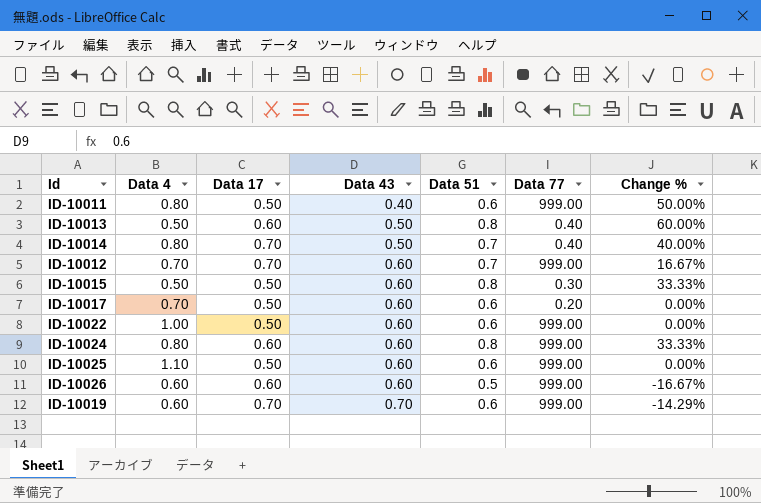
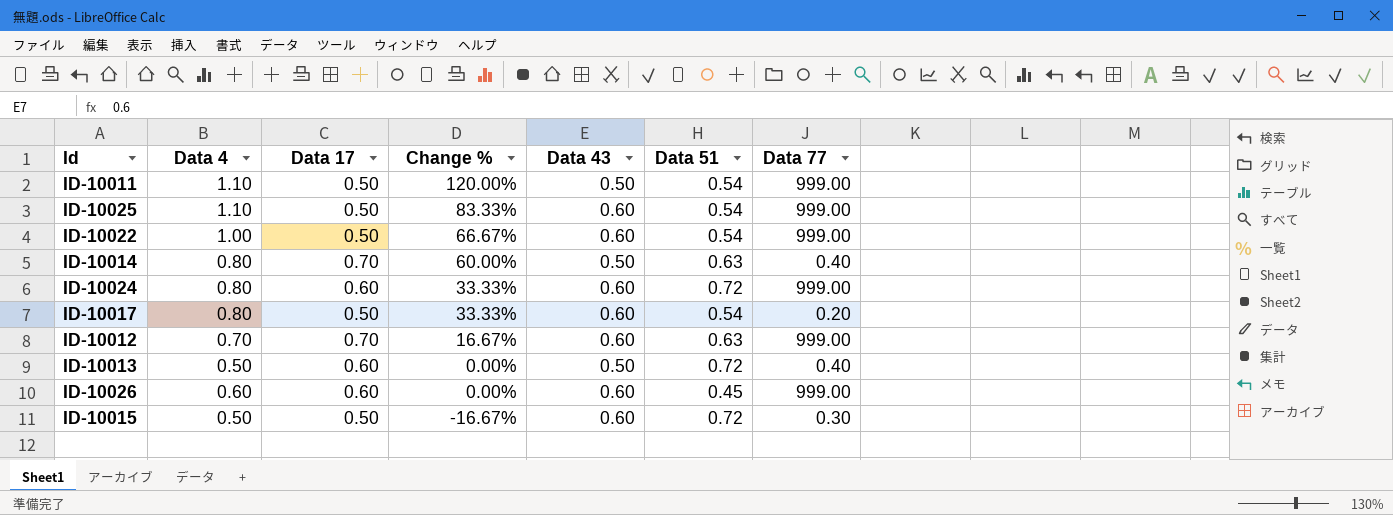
row order: Data 43 ascending -> Change % descending
column Change % | formula: ([Data 51] - [Data 43]) / [Data 43] -> ([Data 4] - [Data 43]) / [Data 43]
column Change % | position: 7 -> 4
row ID-10019: 0.60 | 0.70 | 0.70 | 0.6 | 999.00 | -14.29% -> none
ID-10011 | Data 4: 0.80 -> 1.10
ID-10011 | Data 43: 0.40 -> 0.50
ID-10011 | Data 51: 0.6 -> 0.54
ID-10025 | Data 51: 0.6 -> 0.54
ID-10022 | Data 51: 0.6 -> 0.54
ID-10014 | Data 51: 0.7 -> 0.63
ID-10024 | Data 51: 0.8 -> 0.72
ID-10017 | Data 4: 0.70 -> 0.80
ID-10017 | Data 51: 0.6 -> 0.54
ID-10012 | Data 51: 0.7 -> 0.63
ID-10013 | Data 51: 0.8 -> 0.72
ID-10026 | Data 51: 0.5 -> 0.45
ID-10015 | Data 51: 0.8 -> 0.72

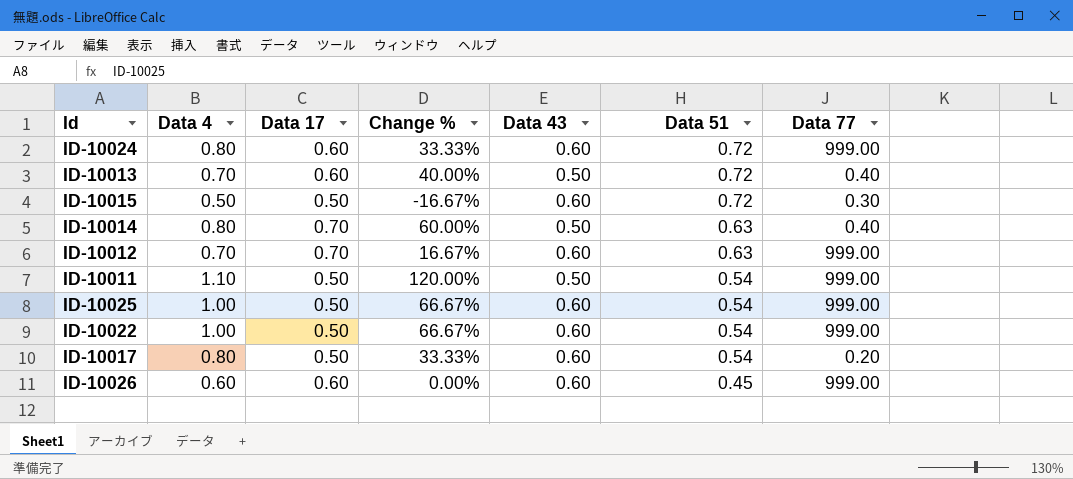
row order: Change % descending -> Data 51 descending
ID-10013 | Data 4: 0.50 -> 0.70
ID-10013 | Change %: 0.00% -> 40.00%
ID-10025 | Data 4: 1.10 -> 1.00
ID-10025 | Change %: 83.33% -> 66.67%

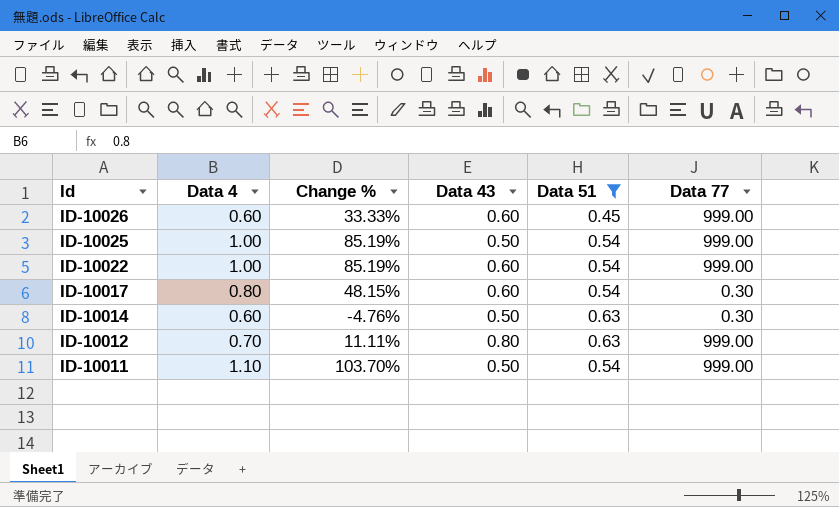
filter: none -> Data 51 != 0.72
row order: Data 51 descending -> Id descending
column Data 17 | position: 3 -> none
column Change % | formula: ([Data 4] - [Data 43]) / [Data 43] -> ([Data 4] - [Data 51]) / [Data 51]
ID-10025 | Data 43: 0.60 -> 0.50
ID-10017 | Data 77: 0.20 -> 0.30
ID-10014 | Data 4: 0.80 -> 0.60
ID-10014 | Data 77: 0.40 -> 0.30
ID-10012 | Data 43: 0.60 -> 0.80

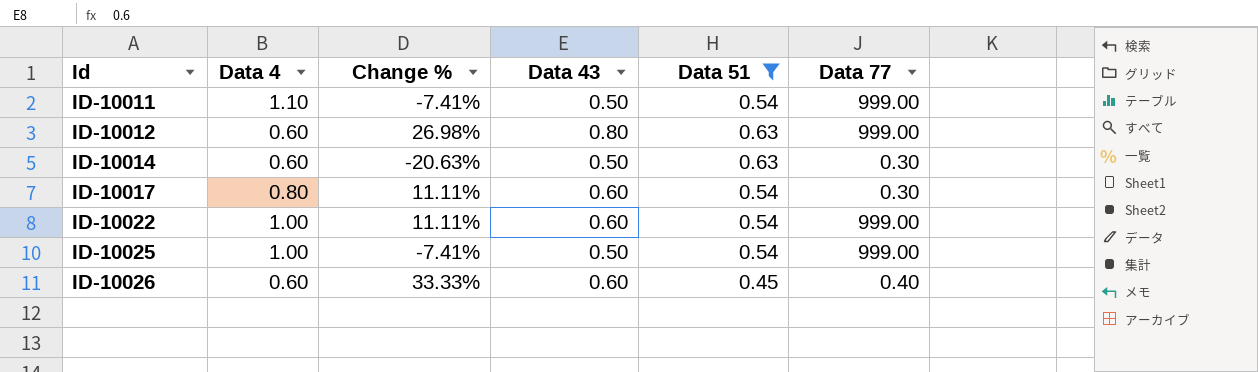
row order: Id descending -> Id ascending
column Change % | formula: ([Data 4] - [Data 51]) / [Data 51] -> ([Data 43] - [Data 51]) / [Data 51]
ID-10012 | Data 4: 0.70 -> 0.60
ID-10026 | Data 77: 999.00 -> 0.40

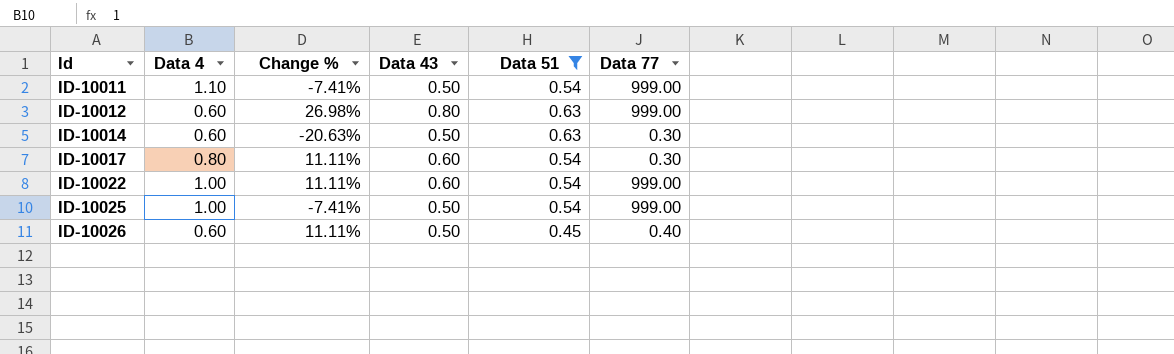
ID-10026 | Change %: 33.33% -> 11.11%
ID-10026 | Data 43: 0.60 -> 0.50

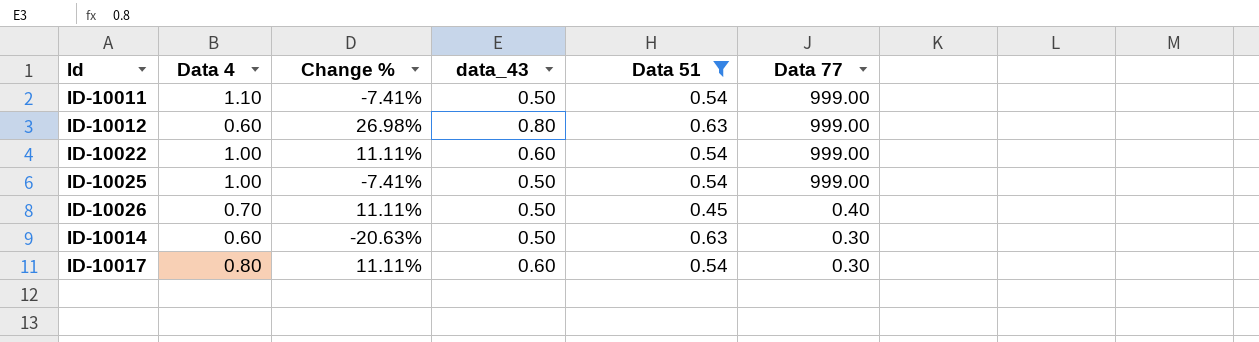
row order: Id ascending -> Data 77 descending
column name: Data 43 -> data_43
ID-10026 | Data 4: 0.60 -> 0.70

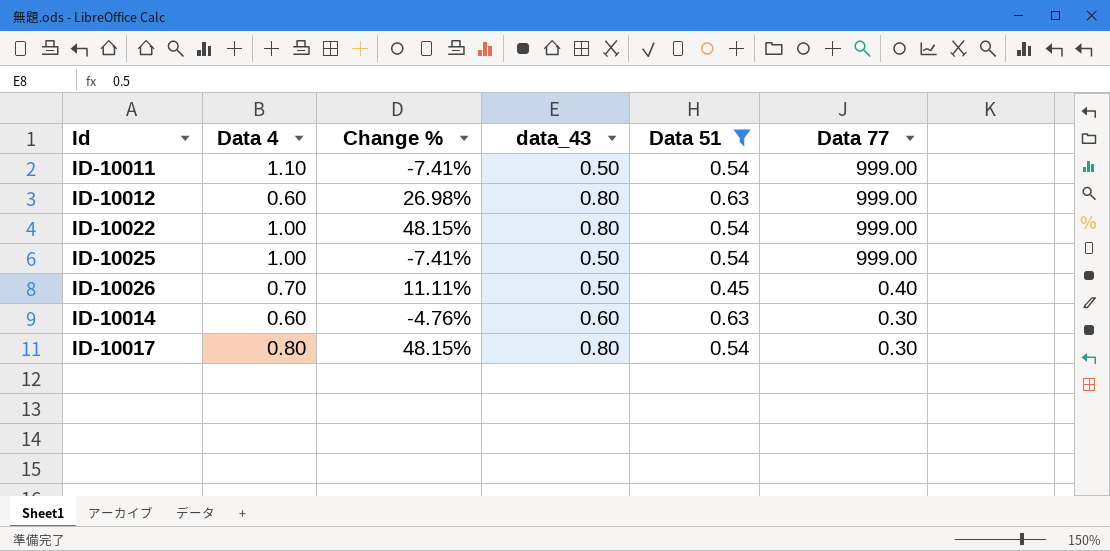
ID-10022 | Change %: 11.11% -> 48.15%
ID-10022 | data_43: 0.60 -> 0.80
ID-10014 | Change %: -20.63% -> -4.76%
ID-10014 | data_43: 0.50 -> 0.60
ID-10017 | Change %: 11.11% -> 48.15%
ID-10017 | data_43: 0.60 -> 0.80

